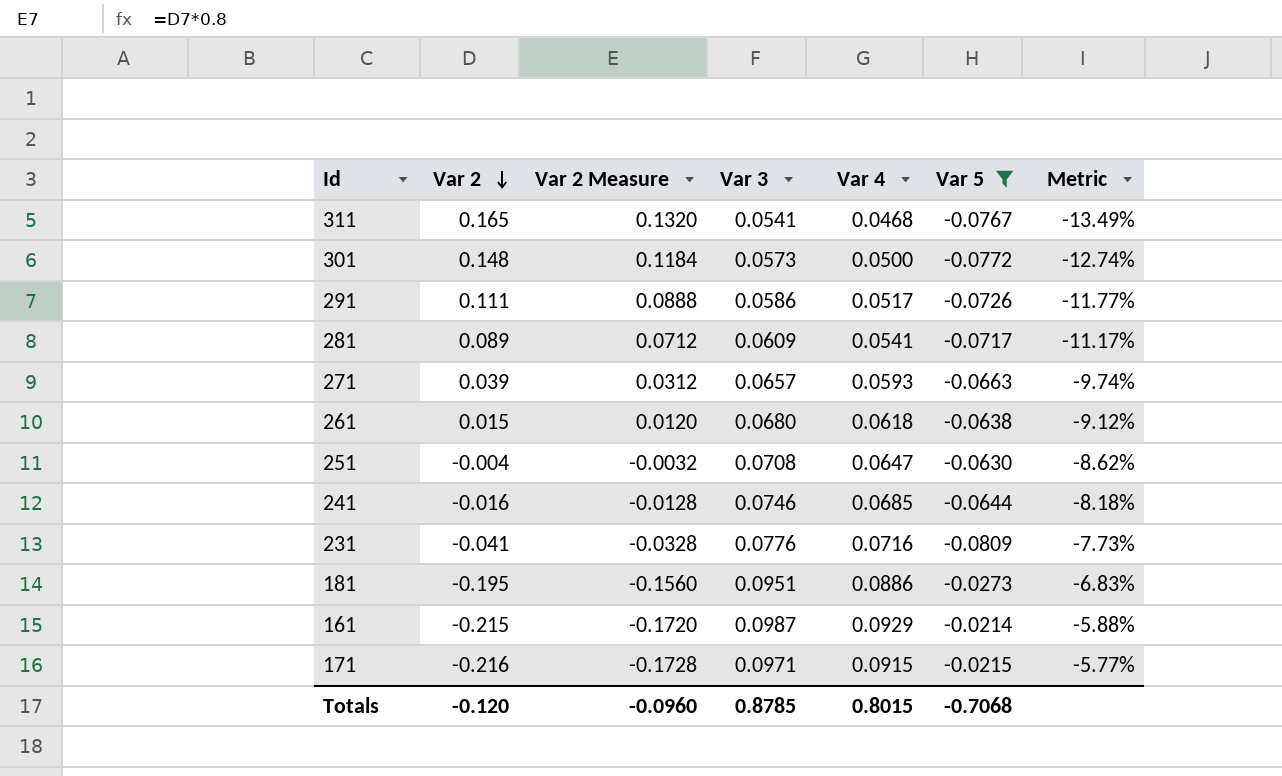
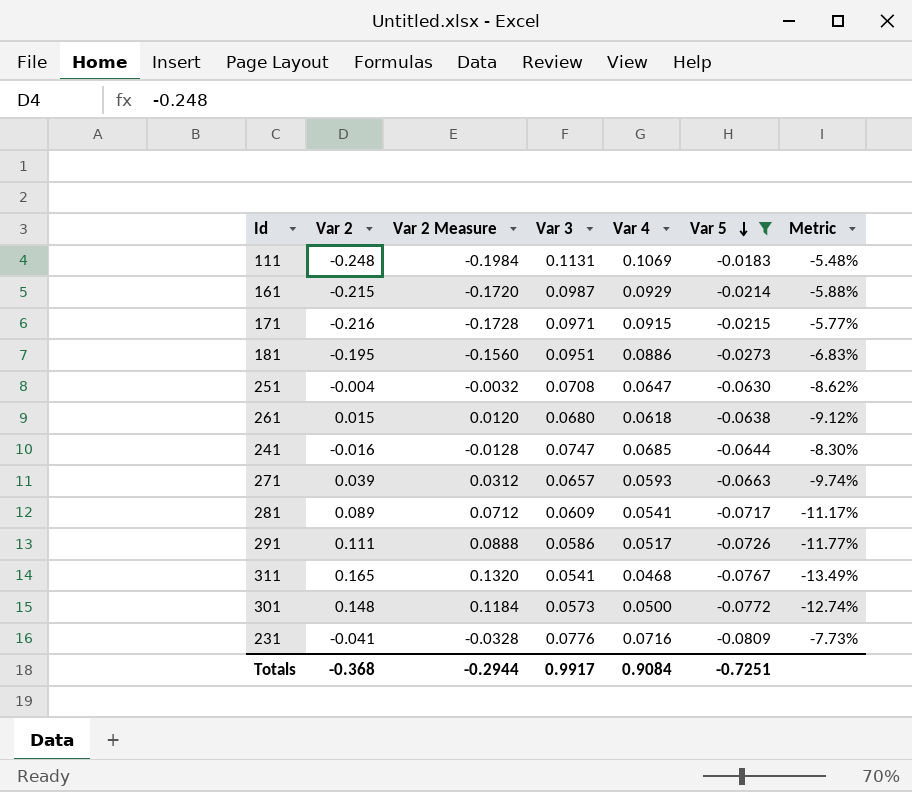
row order: Var 2 descending -> Var 5 descending
row 111: none -> -0.248 | -0.1984 | 0.1131 | 0.1069 | -0.0183 | -5.48%
241 | Var 3: 0.0746 -> 0.0747
241 | Metric: -8.18% -> -8.30%
Totals | Var 2: -0.120 -> -0.368
Totals | Var 2 Measure: -0.0960 -> -0.2944
Totals | Var 3: 0.8785 -> 0.9917
Totals | Var 4: 0.8015 -> 0.9084
Totals | Var 5: -0.7068 -> -0.7251

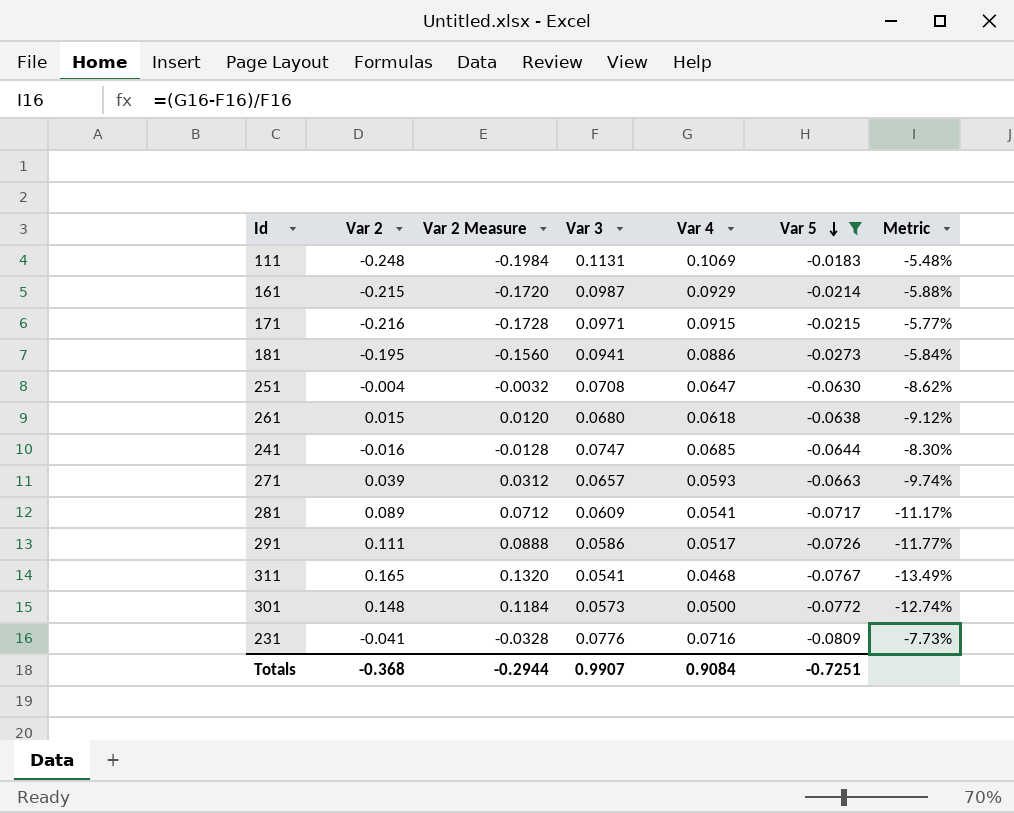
181 | Var 3: 0.0951 -> 0.0941
181 | Metric: -6.83% -> -5.84%
Totals | Var 3: 0.9917 -> 0.9907

